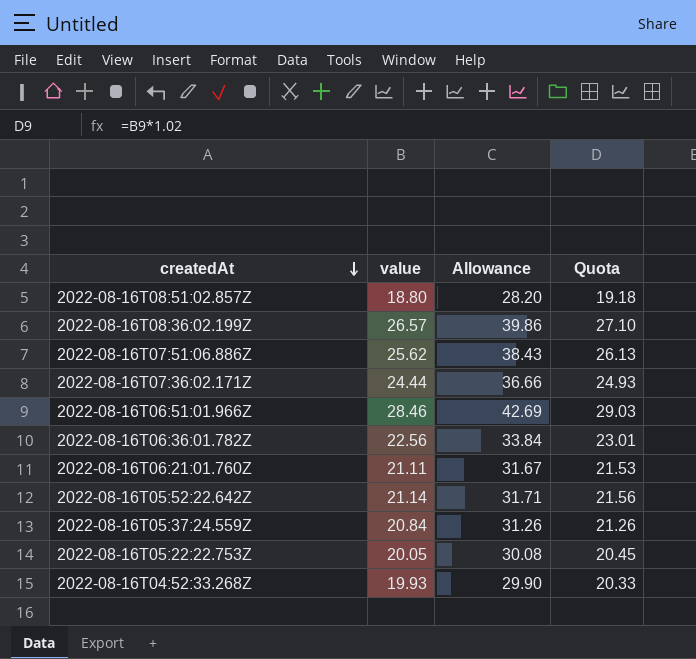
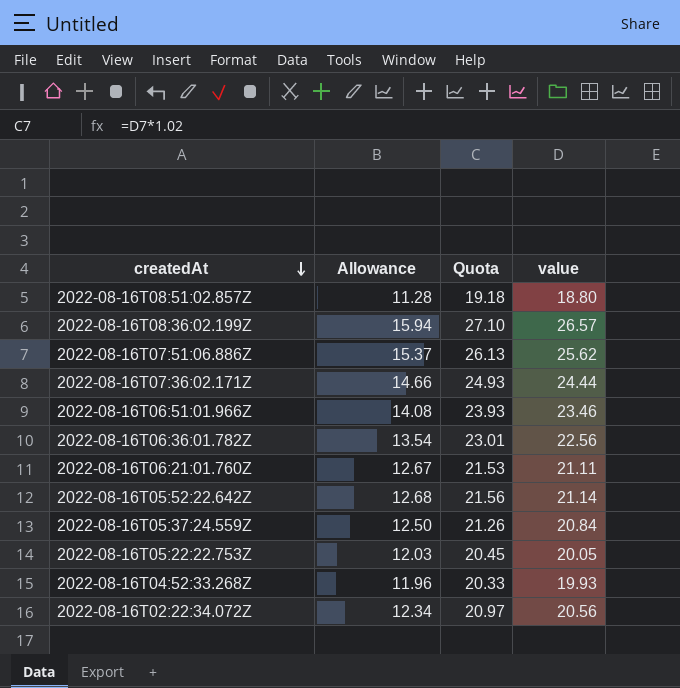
column Allowance | formula: [value] * 1.5 -> [value] * 0.6
column value | position: 2 -> 4
2022-08-16T06:51:01.966Z | Quota: 29.03 -> 23.93
2022-08-16T06:51:01.966Z | value: 28.46 -> 23.46
row 2022-08-16T02:22:34.072Z: none -> 12.34 | 20.97 | 20.56

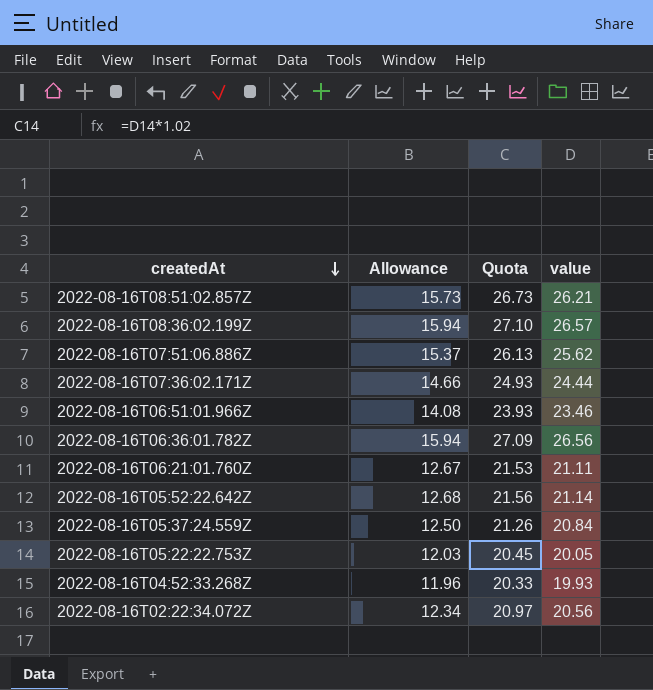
2022-08-16T08:51:02.857Z | Allowance: 11.28 -> 15.73
2022-08-16T08:51:02.857Z | Quota: 19.18 -> 26.73
2022-08-16T08:51:02.857Z | value: 18.80 -> 26.21
2022-08-16T06:36:01.782Z | Allowance: 13.54 -> 15.94
2022-08-16T06:36:01.782Z | Quota: 23.01 -> 27.09
2022-08-16T06:36:01.782Z | value: 22.56 -> 26.56

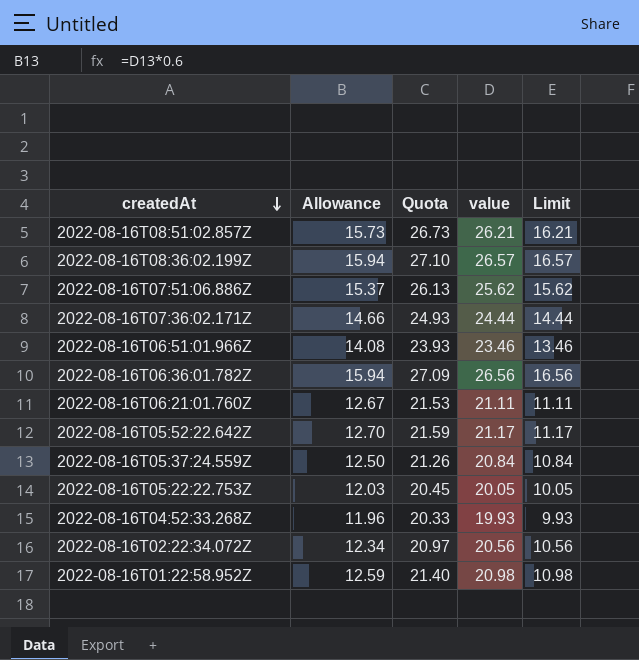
column Limit | formula: none -> [value] - 10
2022-08-16T05:52:22.642Z | Allowance: 12.68 -> 12.70
2022-08-16T05:52:22.642Z | Quota: 21.56 -> 21.59
2022-08-16T05:52:22.642Z | value: 21.14 -> 21.17
row 2022-08-16T01:22:58.952Z: none -> 12.59 | 21.40 | 20.98 | 10.98

